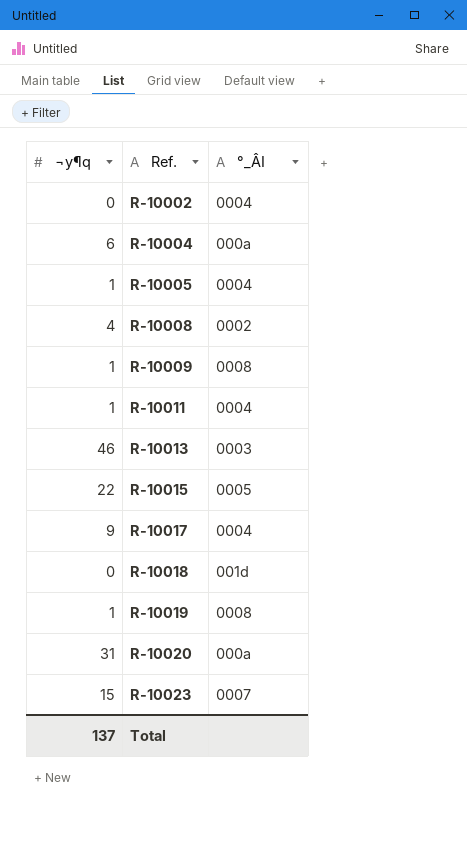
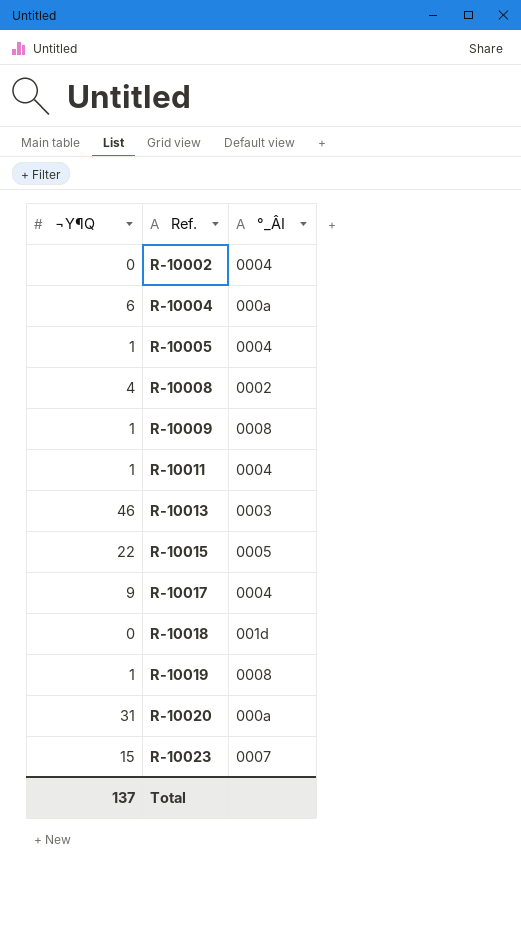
column name: ¬y¶q -> ¬Y¶Q

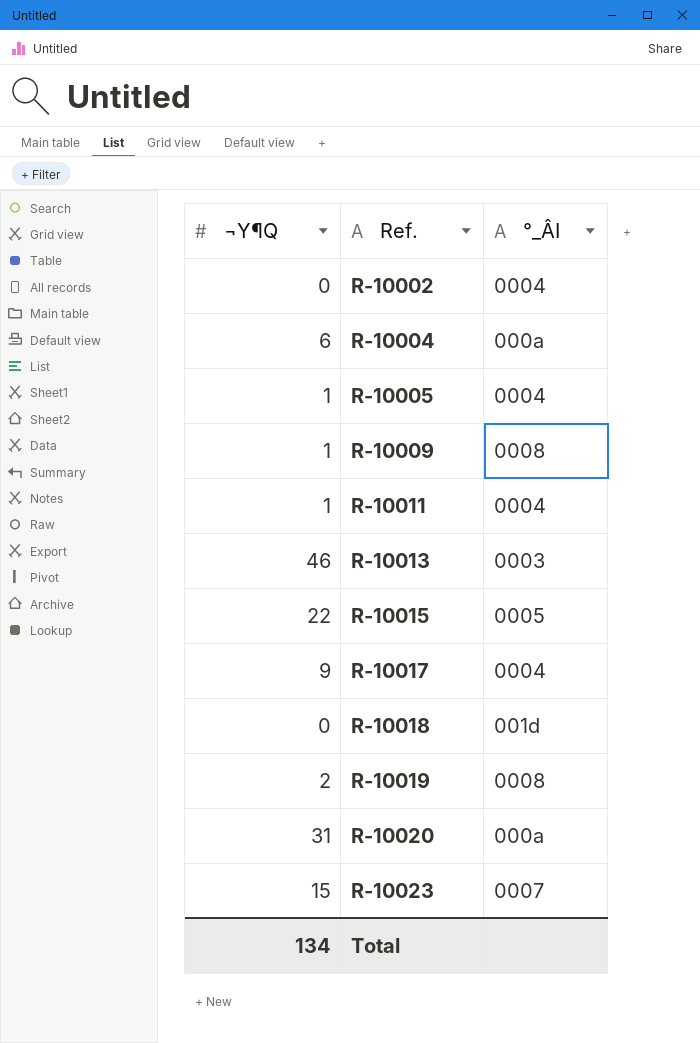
row R-10008: 4 | 0002 -> none
R-10019 | ¬Y¶Q: 1 -> 2
Total | ¬Y¶Q: 137 -> 134

